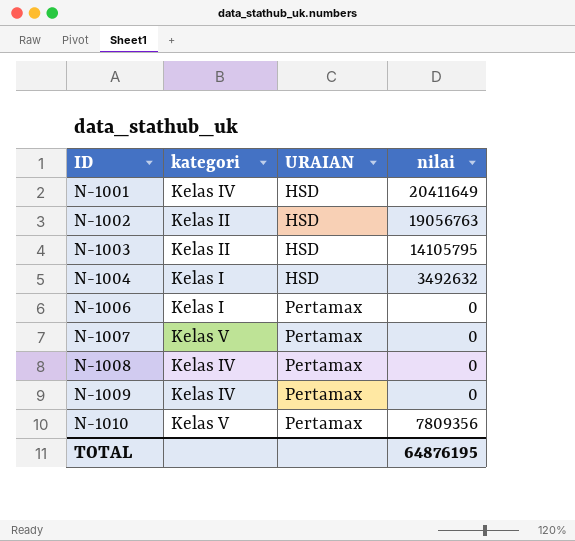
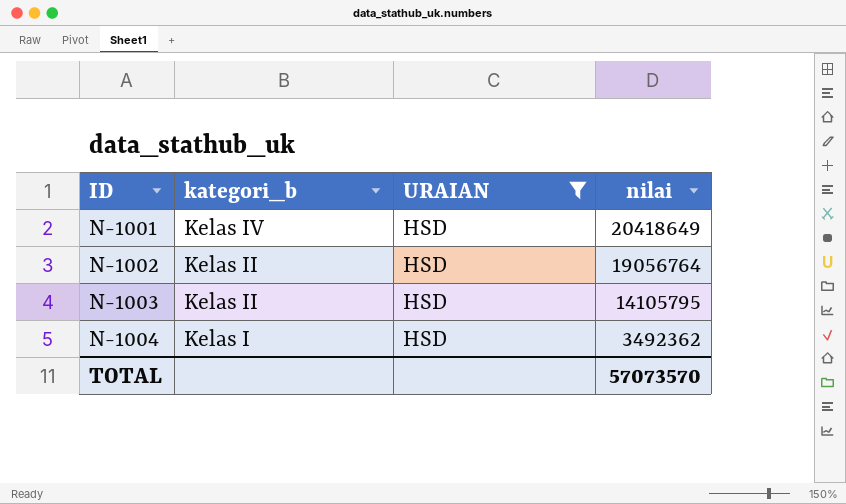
filter: none -> URAIAN = HSD
column name: kategori -> kategori_b
N-1001 | nilai: 20411649 -> 20418649
N-1002 | nilai: 19056763 -> 19056764
N-1004 | nilai: 3492632 -> 3492362
TOTAL | nilai: 64876195 -> 57073570

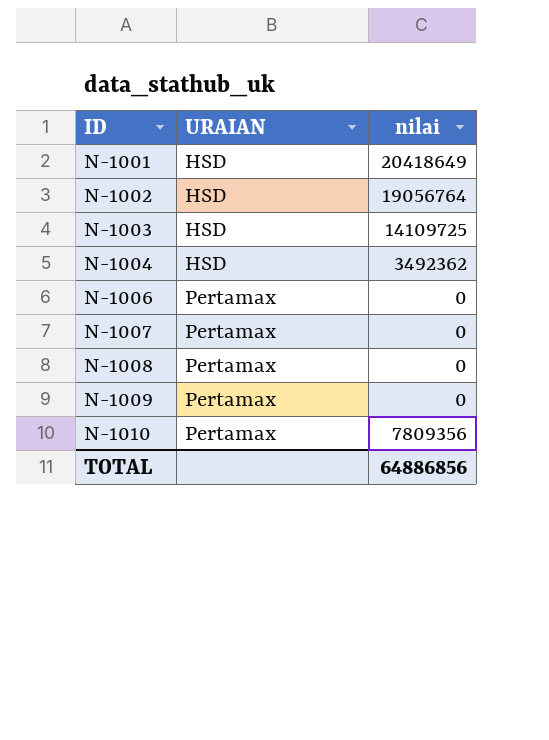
filter: URAIAN = HSD -> none
column kategori_b | position: 2 -> none
N-1003 | nilai: 14105795 -> 14109725
TOTAL | nilai: 57073570 -> 64886856

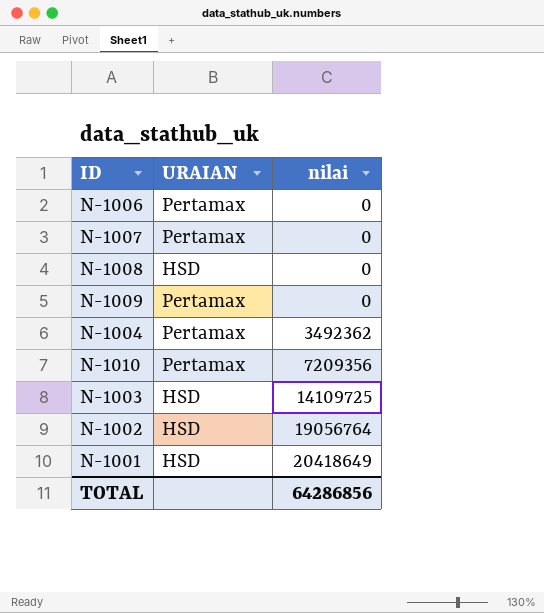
row order: ID ascending -> nilai ascending
N-1008 | URAIAN: Pertamax -> HSD
N-1004 | URAIAN: HSD -> Pertamax
N-1010 | nilai: 7809356 -> 7209356
TOTAL | nilai: 64886856 -> 64286856

